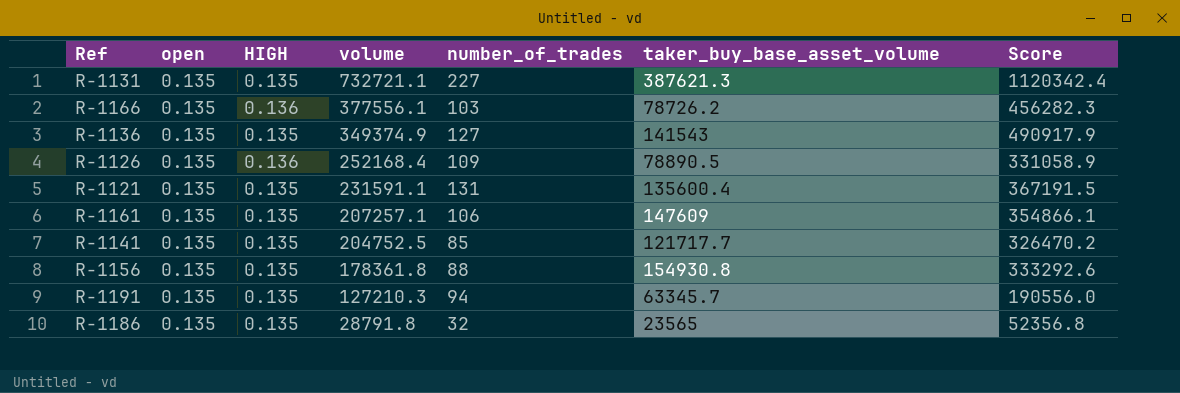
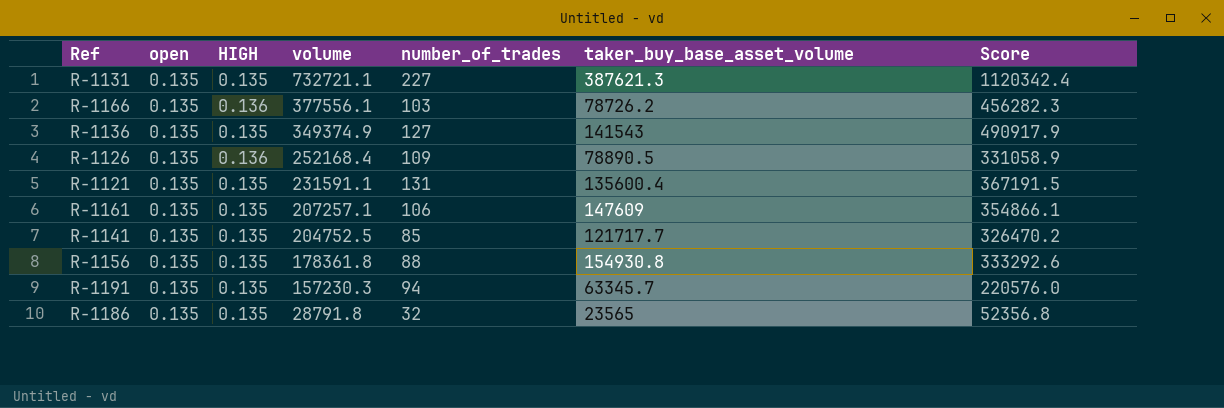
R-1191 | volume: 127210.3 -> 157230.3
R-1191 | Score: 190556.0 -> 220576.0

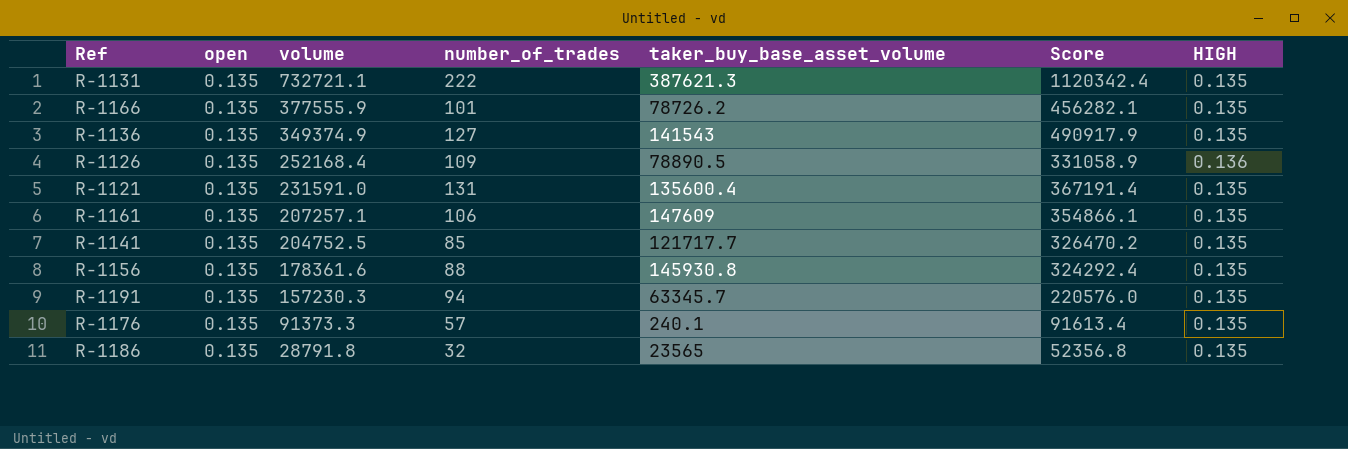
column HIGH | position: 3 -> 7
R-1131 | number_of_trades: 227 -> 222
R-1166 | volume: 377556.1 -> 377555.9
R-1166 | number_of_trades: 103 -> 101
R-1166 | Score: 456282.3 -> 456282.1
R-1166 | HIGH: 0.136 -> 0.135
R-1121 | volume: 231591.1 -> 231591.0
R-1121 | Score: 367191.5 -> 367191.4
R-1156 | volume: 178361.8 -> 178361.6
R-1156 | taker_buy_base_asset_volume: 154930.8 -> 145930.8
R-1156 | Score: 333292.6 -> 324292.4
row R-1176: none -> 0.135 | 91373.3 | 57 | 240.1 | 91613.4 | 0.135

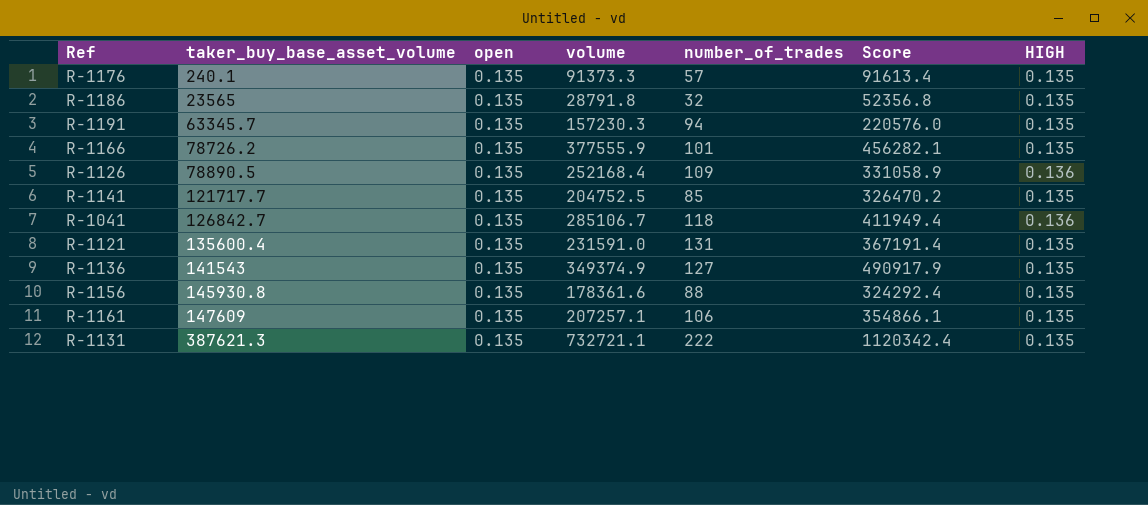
row order: volume descending -> taker_buy_base_asset_volume ascending
column taker_buy_base_asset_volume | position: 5 -> 2
row R-1041: none -> 126842.7 | 0.135 | 285106.7 | 118 | 411949.4 | 0.136

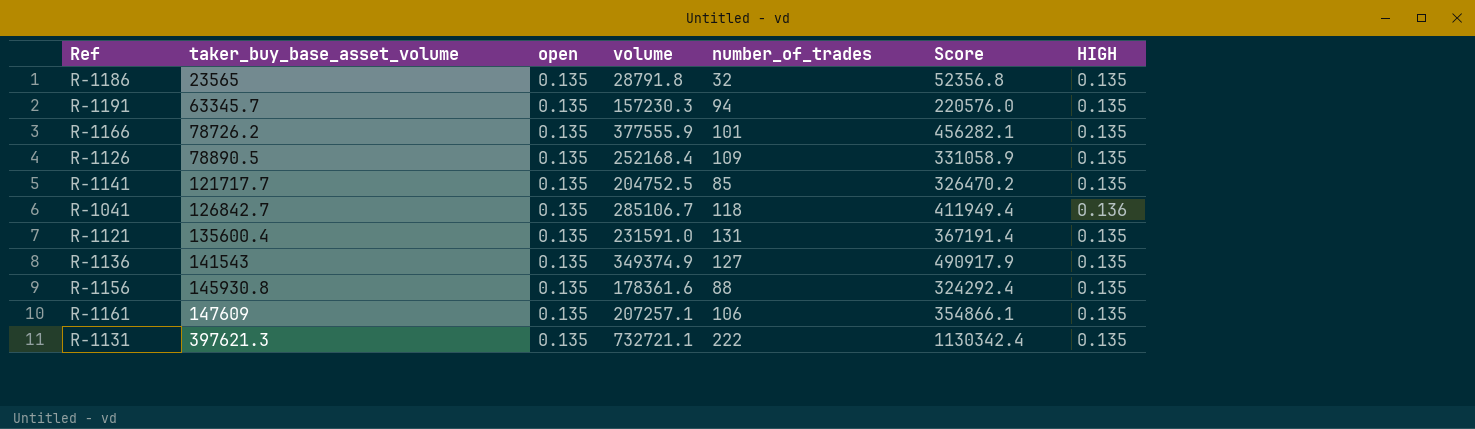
row R-1176: 240.1 | 0.135 | 91373.3 | 57 | 91613.4 | 0.135 -> none
R-1126 | HIGH: 0.136 -> 0.135
R-1131 | taker_buy_base_asset_volume: 387621.3 -> 397621.3
R-1131 | Score: 1120342.4 -> 1130342.4

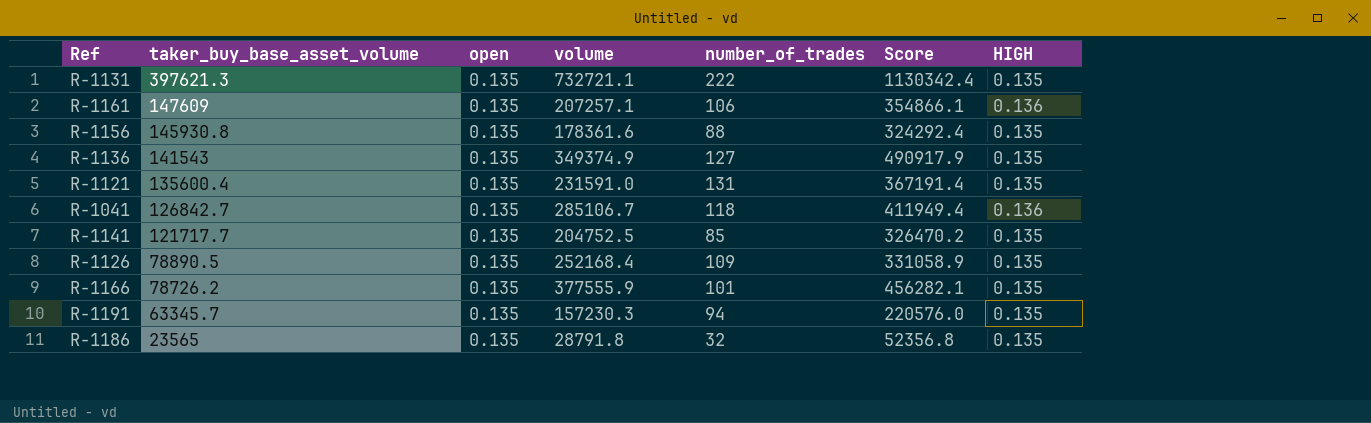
row order: taker_buy_base_asset_volume ascending -> taker_buy_base_asset_volume descending
R-1161 | HIGH: 0.135 -> 0.136

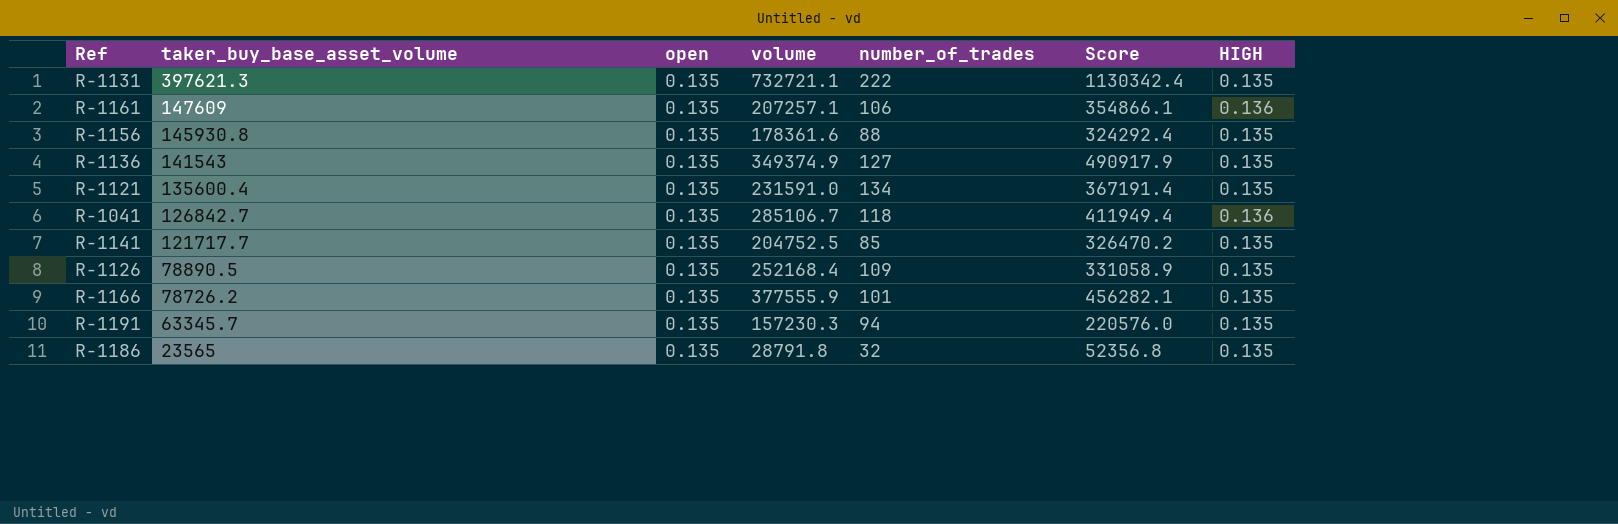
R-1121 | number_of_trades: 131 -> 134

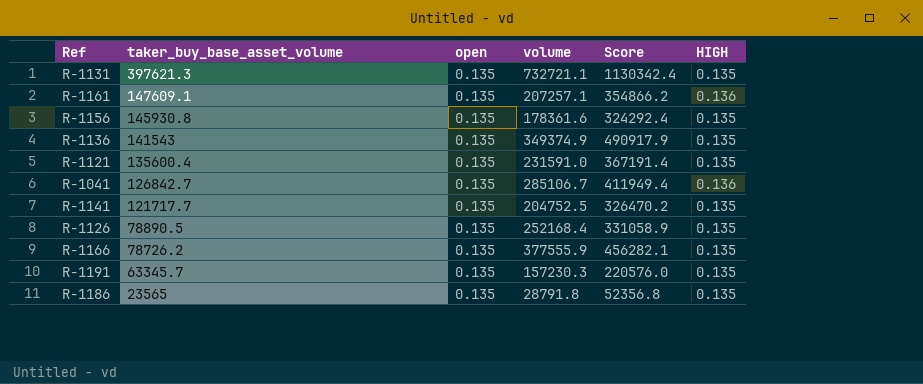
column number_of_trades | position: 5 -> none
R-1161 | taker_buy_base_asset_volume: 147609 -> 147609.1
R-1161 | Score: 354866.1 -> 354866.2

